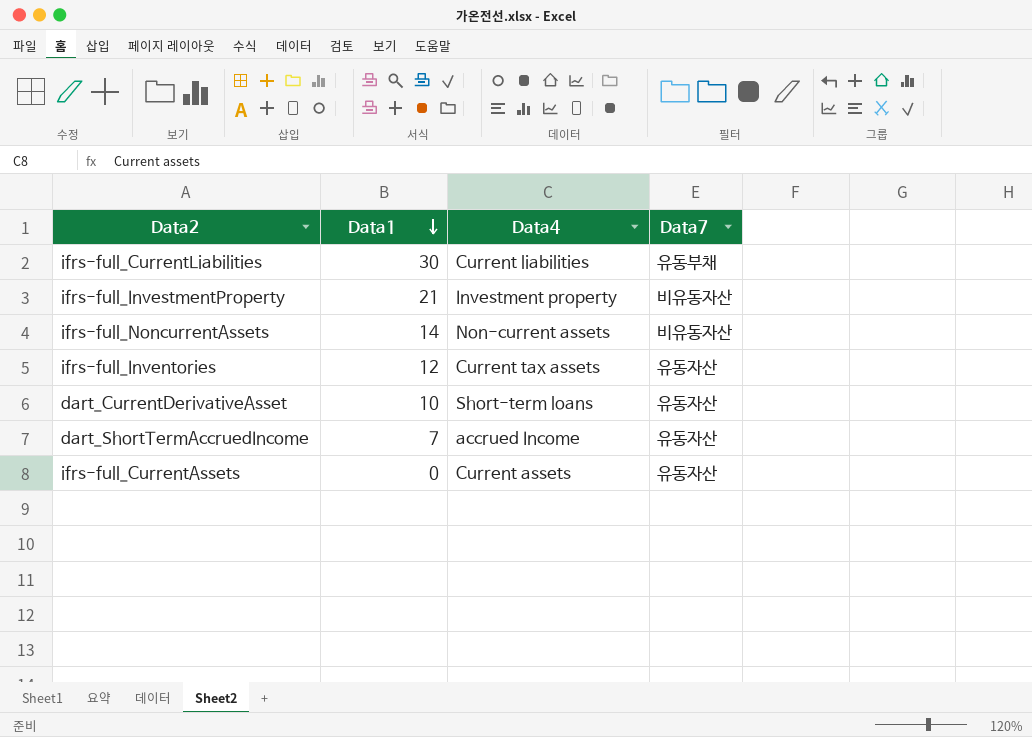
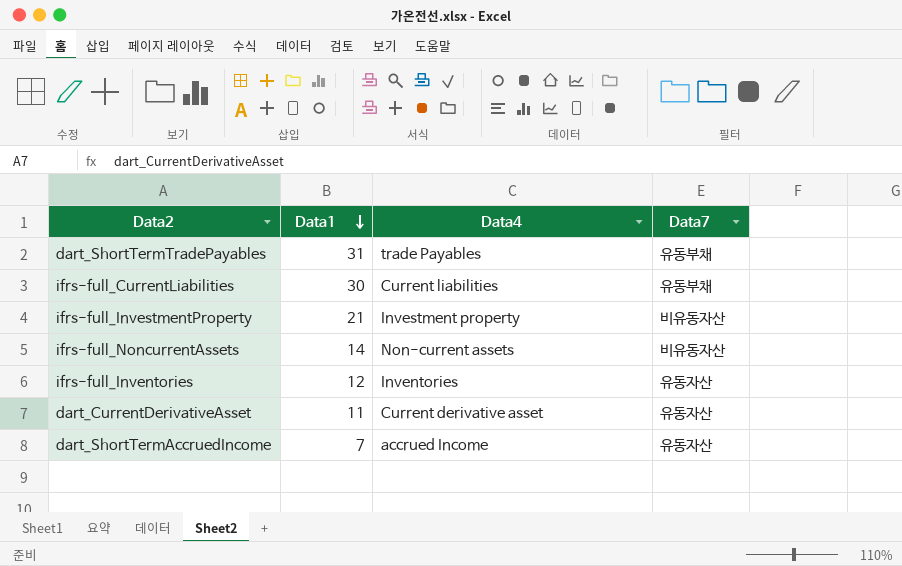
row ifrs-full_CurrentAssets: 0 | Current assets | 유동자산 -> none
row dart_ShortTermTradePayables: none -> 31 | trade Payables | 유동부채
ifrs-full_Inventories | Data4: Current tax assets -> Inventories
dart_CurrentDerivativeAsset | Data1: 10 -> 11
dart_CurrentDerivativeAsset | Data4: Short-term loans -> Current derivative asset

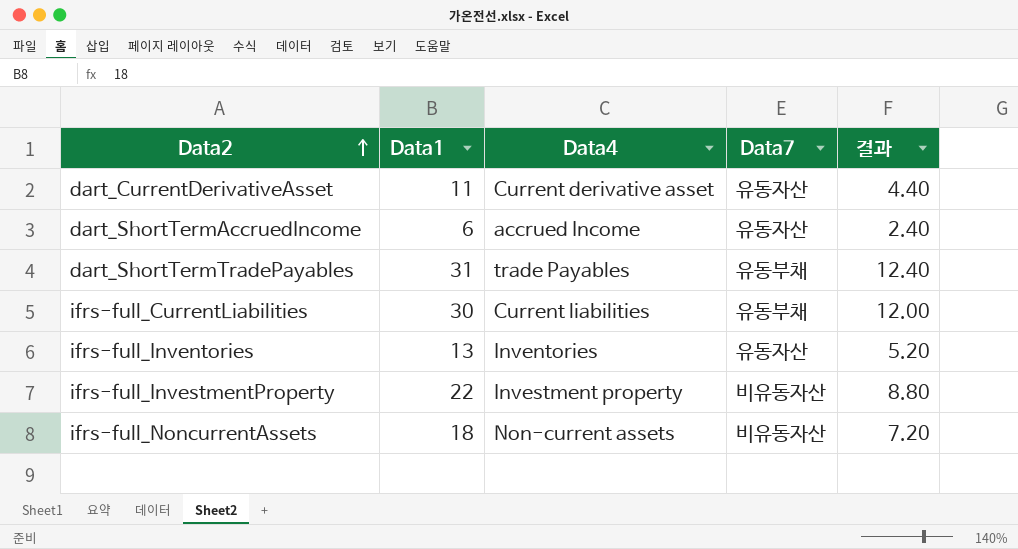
row order: Data1 descending -> Data2 ascending
column 결과 | formula: none -> [Data1] * 0.4
dart_ShortTermAccruedIncome | Data1: 7 -> 6
ifrs-full_Inventories | Data1: 12 -> 13
ifrs-full_InvestmentProperty | Data1: 21 -> 22
ifrs-full_NoncurrentAssets | Data1: 14 -> 18

